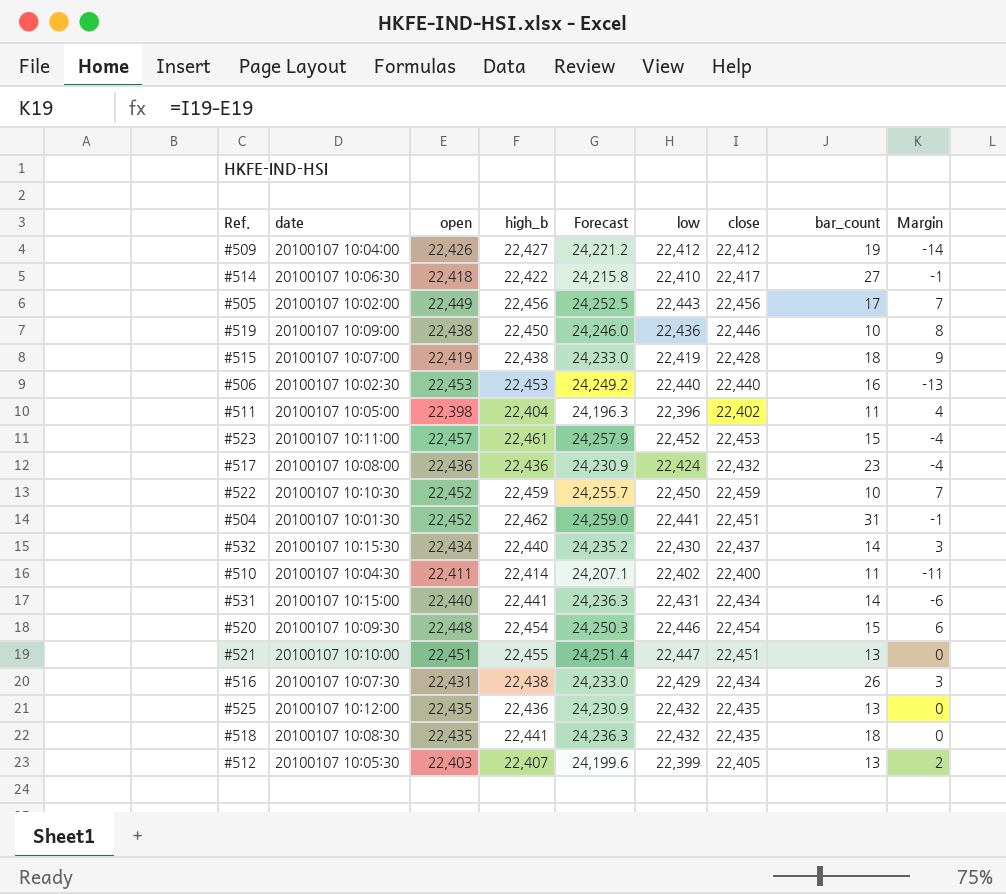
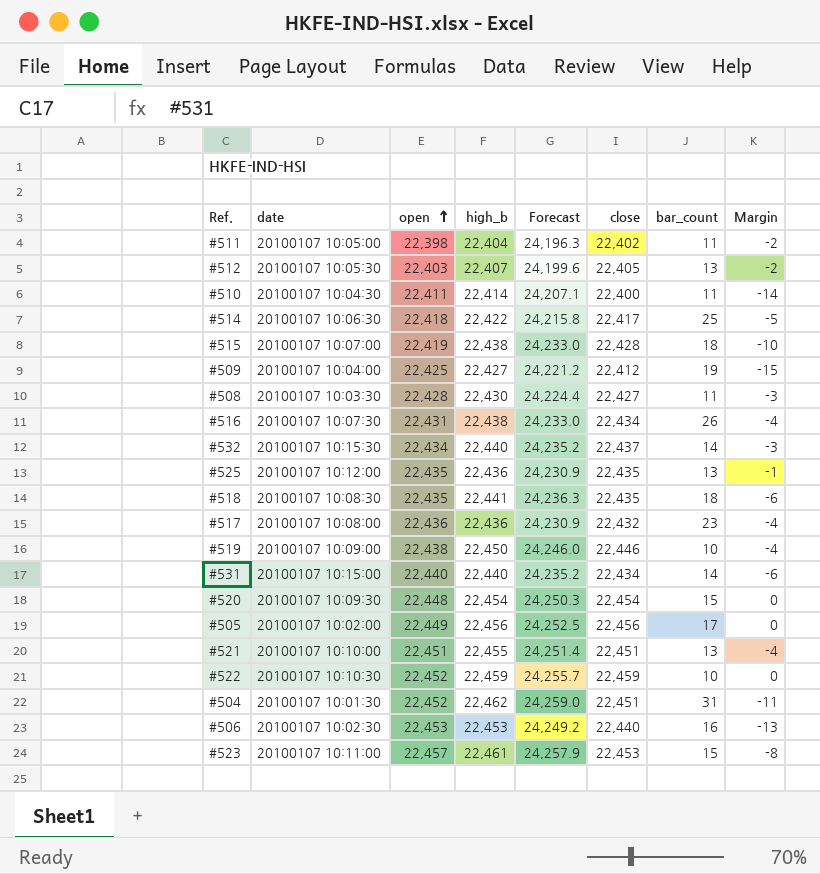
row order: none -> open ascending
column low | position: 6 -> none
column Margin | formula: [close] - [open] -> [close] - [high_b]
#514 | bar_count: 27 -> 25
#509 | open: 22,426 -> 22,425
row #508: none -> 20100107 10:03:30 | 22,428 | 22,430 | 24,224.4 | 22,427 | 11 | -3
#531 | high_b: 22,441 -> 22,440
#531 | Forecast: 24,236.3 -> 24,235.2

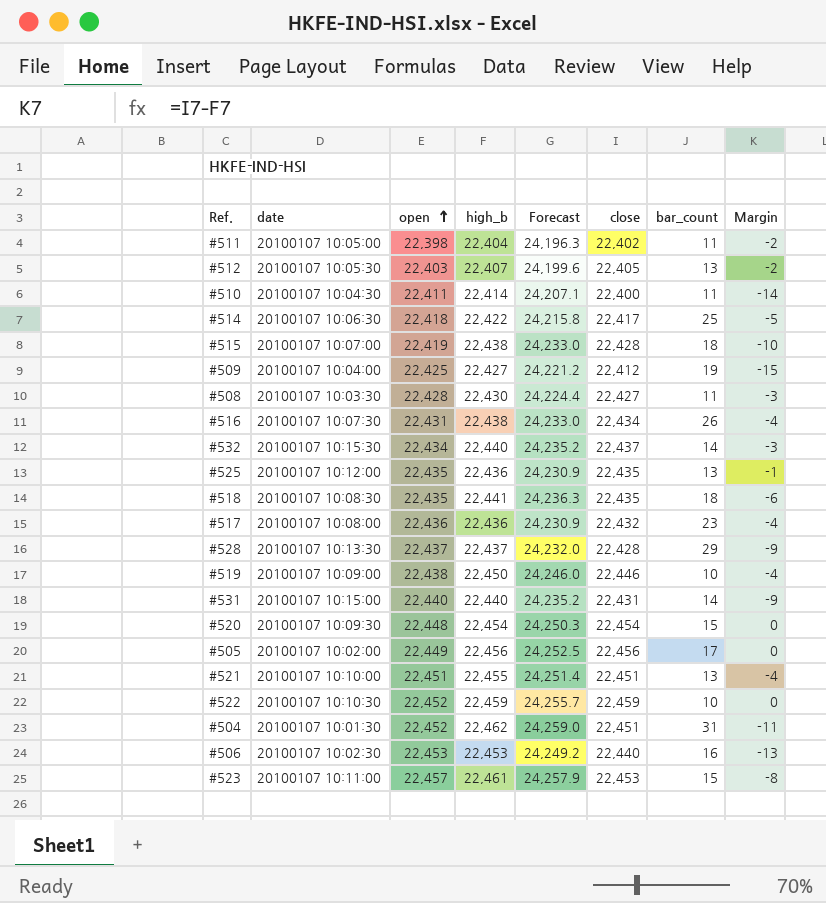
row #528: none -> 20100107 10:13:30 | 22,437 | 22,437 | 24,232.0 | 22,428 | 29 | -9
#531 | close: 22,434 -> 22,431
#531 | Margin: -6 -> -9

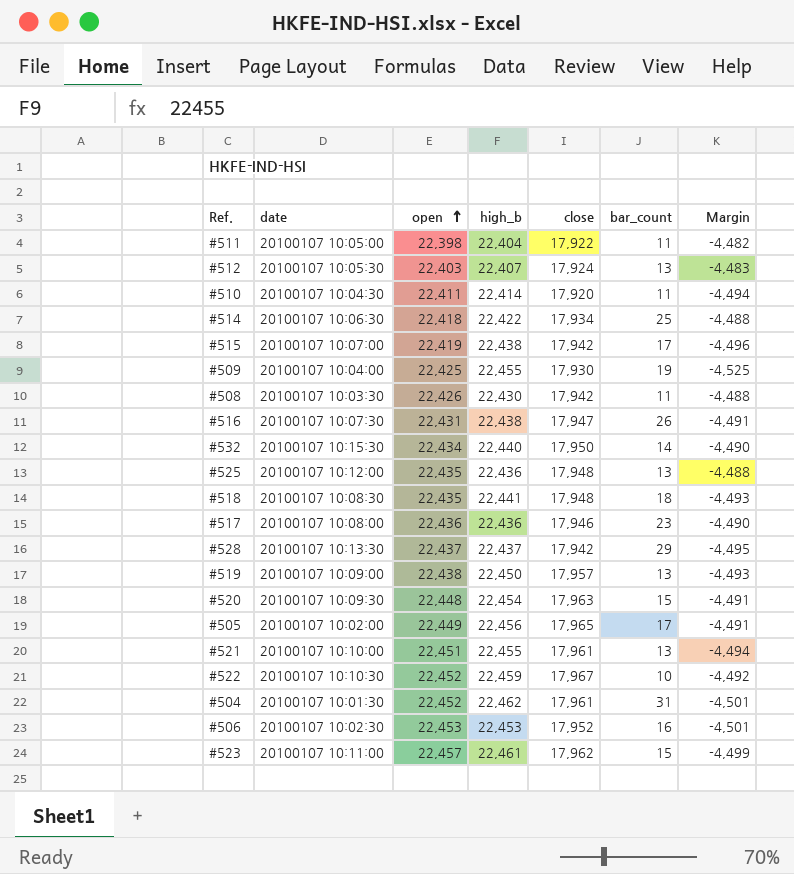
column Forecast | formula: [high_b] * 1.08 -> none
row #531: 20100107 10:15:00 | 22,440 | 22,440 | 24,235.2 | 22,431 | 14 | -9 -> none
#511 | close: 22,402 -> 17,922
#511 | Margin: -2 -> -4,482
#512 | close: 22,405 -> 17,924
#512 | Margin: -2 -> -4,483
#510 | close: 22,400 -> 17,920
#510 | Margin: -14 -> -4,494
#514 | close: 22,417 -> 17,934
#514 | Margin: -5 -> -4,488
#515 | close: 22,428 -> 17,942
#515 | bar_count: 18 -> 17
#515 | Margin: -10 -> -4,496
#509 | high_b: 22,427 -> 22,455
#509 | close: 22,412 -> 17,930
#509 | Margin: -15 -> -4,525
#508 | open: 22,428 -> 22,426
#508 | close: 22,427 -> 17,942
#508 | Margin: -3 -> -4,488
#516 | close: 22,434 -> 17,947
#516 | Margin: -4 -> -4,491
#532 | close: 22,437 -> 17,950
#532 | Margin: -3 -> -4,490
#525 | close: 22,435 -> 17,948
#525 | Margin: -1 -> -4,488
#518 | close: 22,435 -> 17,948
#518 | Margin: -6 -> -4,493
#517 | close: 22,432 -> 17,946
#517 | Margin: -4 -> -4,490
#528 | close: 22,428 -> 17,942
#528 | Margin: -9 -> -4,495
#519 | close: 22,446 -> 17,957
#519 | bar_count: 10 -> 13
#519 | Margin: -4 -> -4,493
#520 | close: 22,454 -> 17,963
#520 | Margin: 0 -> -4,491
#505 | close: 22,456 -> 17,965
#505 | Margin: 0 -> -4,491
#521 | close: 22,451 -> 17,961
#521 | Margin: -4 -> -4,494
#522 | close: 22,459 -> 17,967
#522 | Margin: 0 -> -4,492
#504 | close: 22,451 -> 17,961
#504 | Margin: -11 -> -4,501
#506 | close: 22,440 -> 17,952
#506 | Margin: -13 -> -4,501
#523 | close: 22,453 -> 17,962
#523 | Margin: -8 -> -4,499

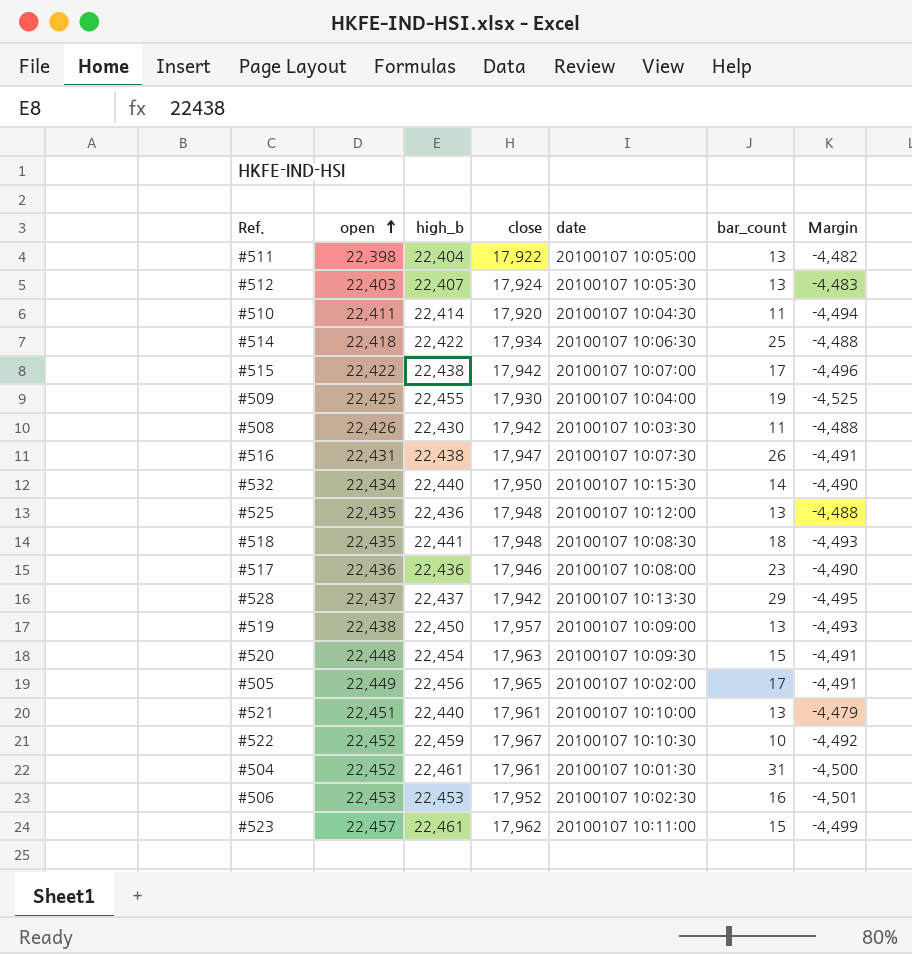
column date | position: 2 -> 5
#511 | bar_count: 11 -> 13
#515 | open: 22,419 -> 22,422
#521 | high_b: 22,455 -> 22,440
#521 | Margin: -4,494 -> -4,479
#504 | high_b: 22,462 -> 22,461
#504 | Margin: -4,501 -> -4,500

